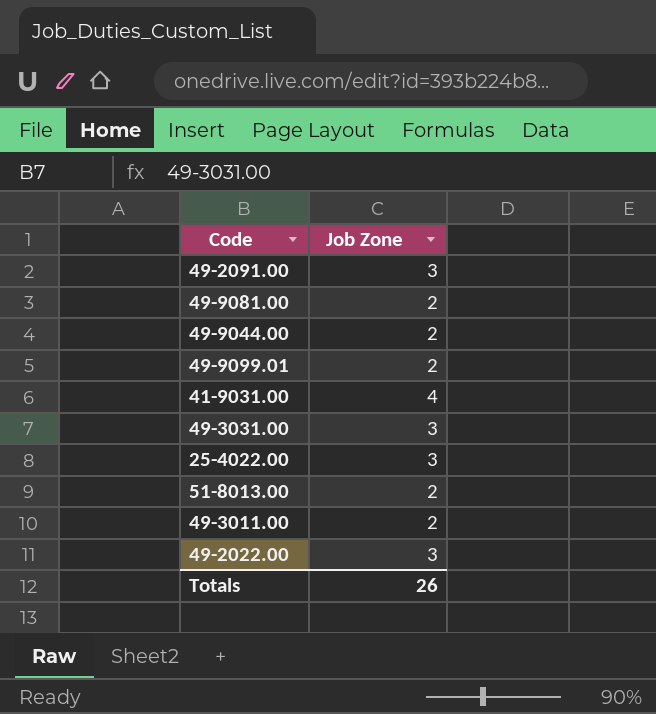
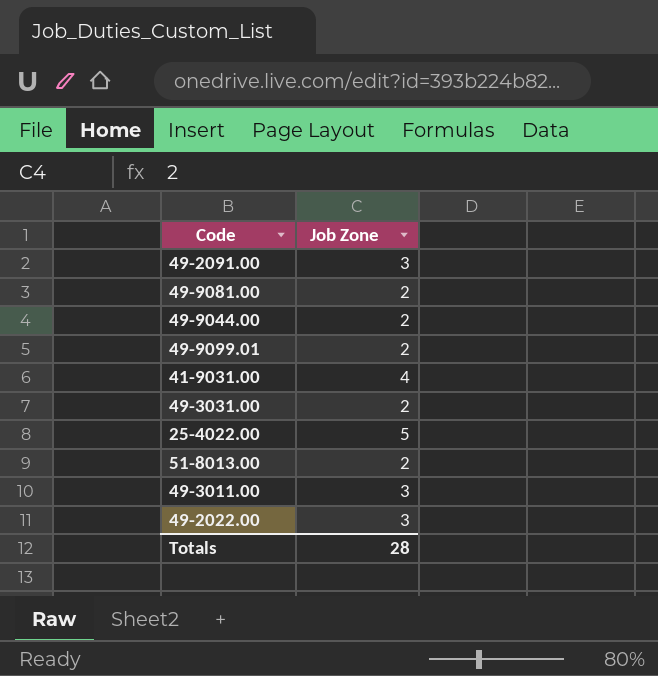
49-3031.00 | Job Zone: 3 -> 2
25-4022.00 | Job Zone: 3 -> 5
49-3011.00 | Job Zone: 2 -> 3
Totals | Job Zone: 26 -> 28

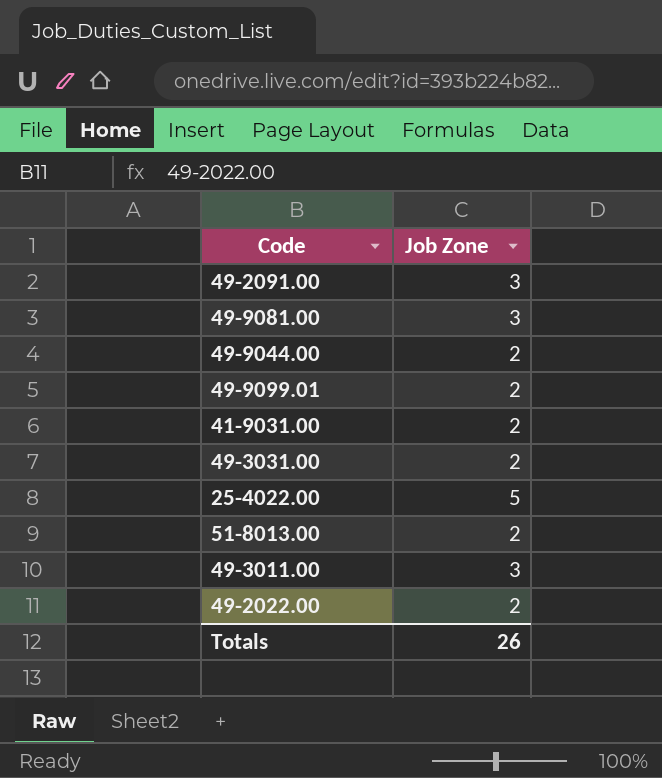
49-9081.00 | Job Zone: 2 -> 3
41-9031.00 | Job Zone: 4 -> 2
49-2022.00 | Job Zone: 3 -> 2
Totals | Job Zone: 28 -> 26

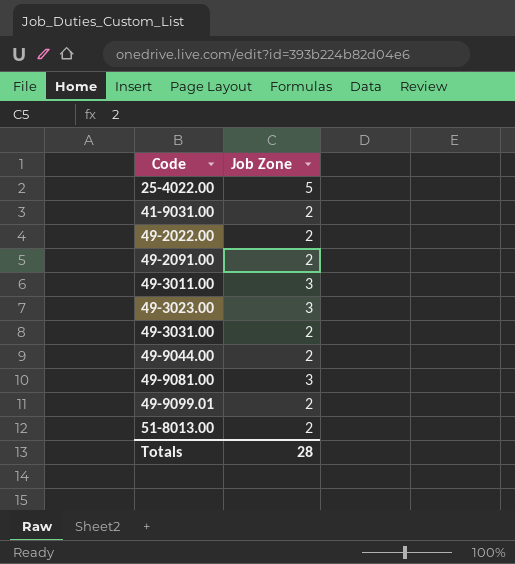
row order: none -> Code ascending
49-2091.00 | Job Zone: 3 -> 2
row 49-3023.00: none -> 3
Totals | Job Zone: 26 -> 28

